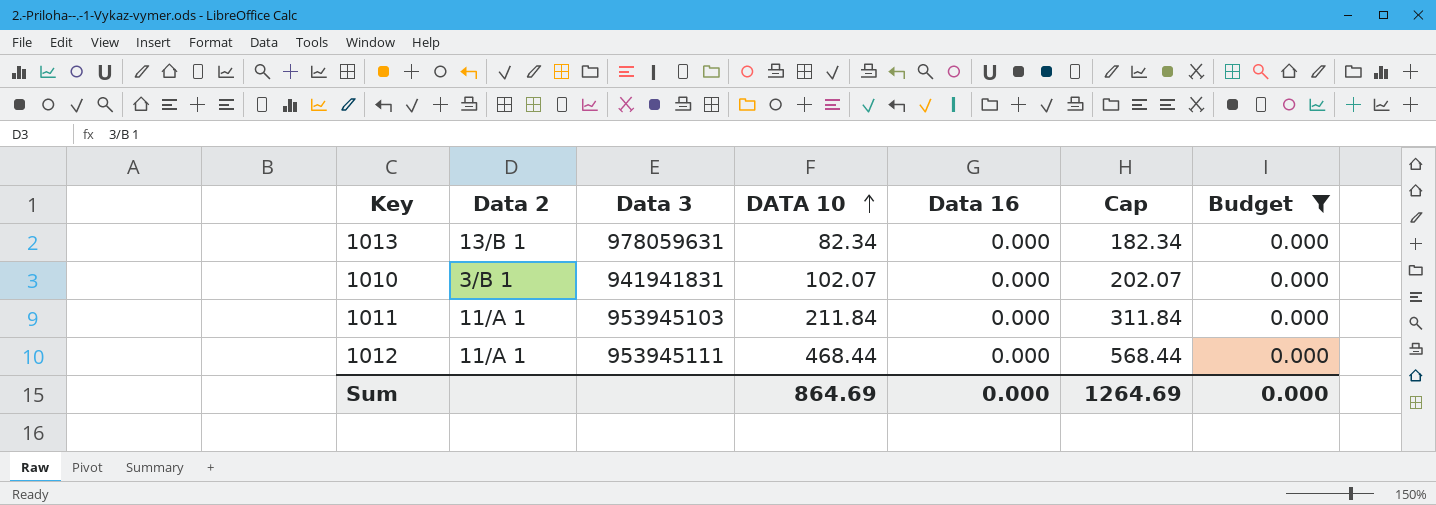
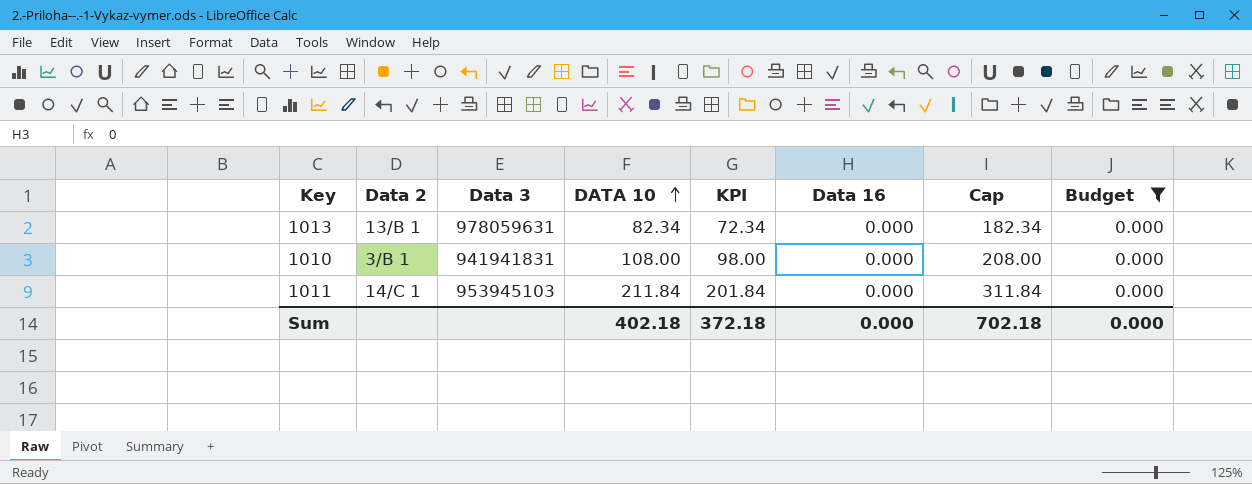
column KPI | formula: none -> [DATA 10] - 10
row 1012: 11/A 1 | 953945111 | 468.44 | 0.000 | 568.44 | 0.000 -> none
1010 | DATA 10: 102.07 -> 108.00
1010 | Cap: 202.07 -> 208.00
1011 | Data 2: 11/A 1 -> 14/C 1
Sum | DATA 10: 864.69 -> 402.18
Sum | Cap: 1264.69 -> 702.18

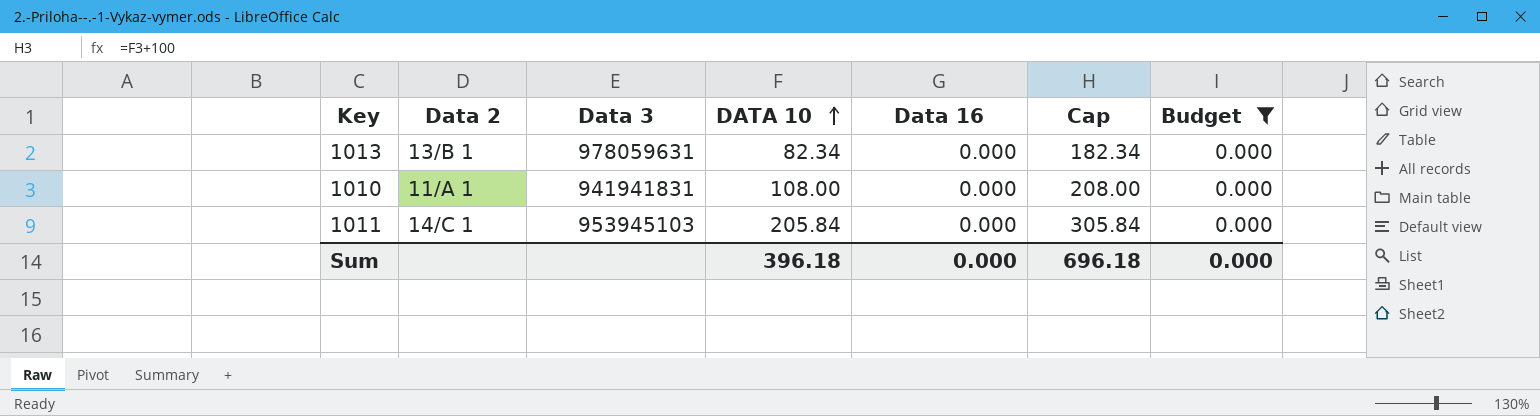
column KPI | formula: [DATA 10] - 10 -> none
1010 | Data 2: 3/B 1 -> 11/A 1
1011 | DATA 10: 211.84 -> 205.84
1011 | Cap: 311.84 -> 305.84
Sum | DATA 10: 402.18 -> 396.18
Sum | Cap: 702.18 -> 696.18

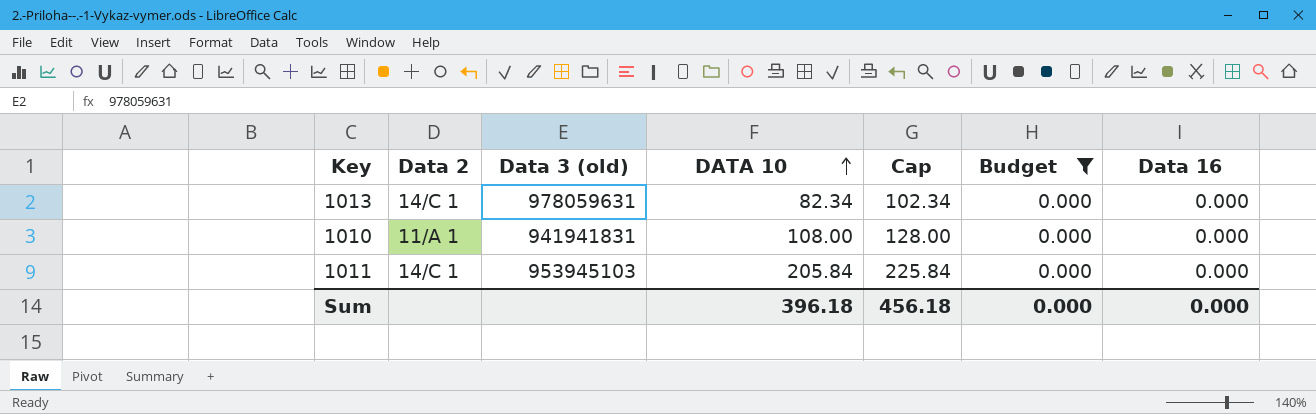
column name: Data 3 -> Data 3 (old)
column Cap | formula: [DATA 10] + 100 -> [DATA 10] + 20
column Data 16 | position: 5 -> 7
1013 | Data 2: 13/B 1 -> 14/C 1
Sum | Cap: 696.18 -> 456.18

